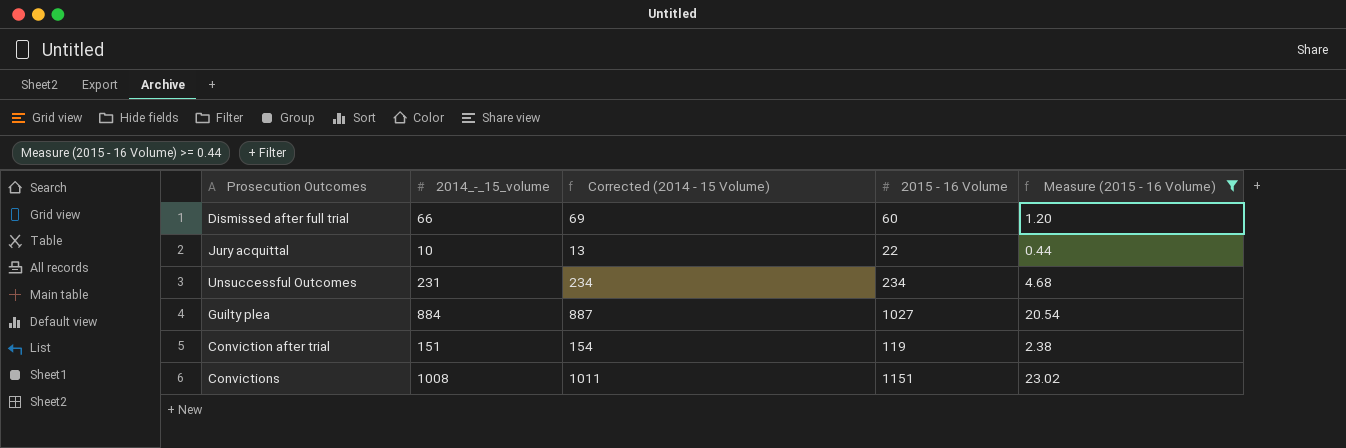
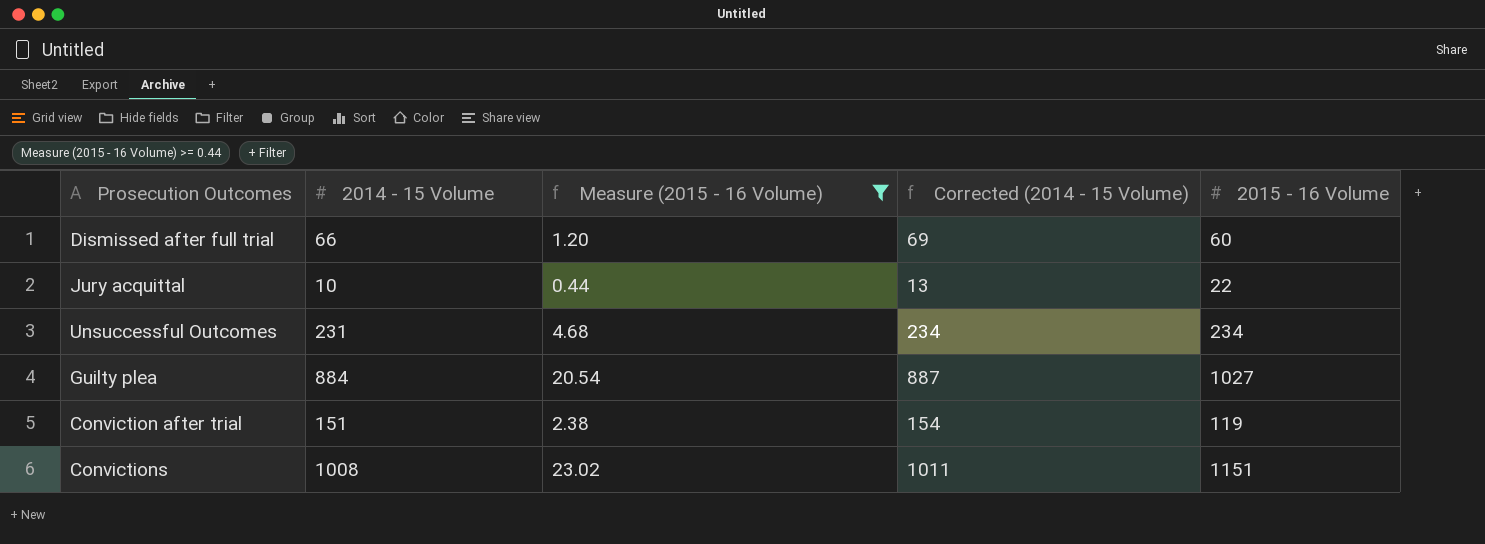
column name: 2014_-_15_volume -> 2014 - 15 Volume
column Measure (2015 - 16 Volume) | position: 5 -> 3

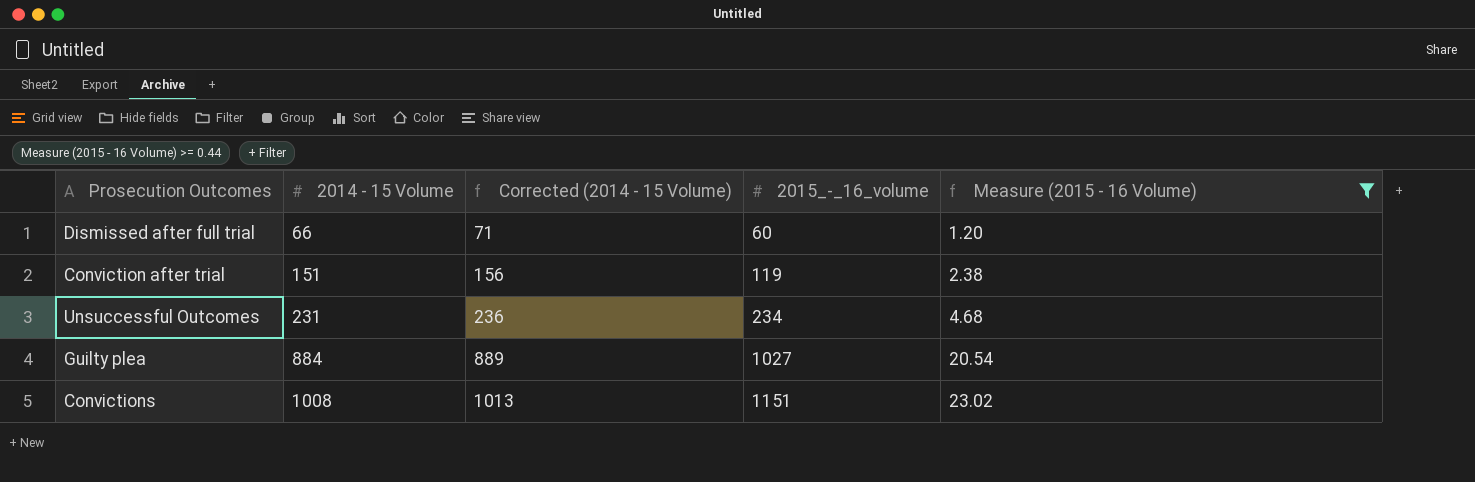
row order: none -> 2014 - 15 Volume ascending
column Corrected (2014 - 15 Volume) | formula: [2014 - 15 Volume] + 3 -> [2014 - 15 Volume] + 5
column name: 2015 - 16 Volume -> 2015_-_16_volume
column Measure (2015 - 16 Volume) | position: 3 -> 5
row Jury acquittal: 10 | 0.44 | 13 | 22 -> none

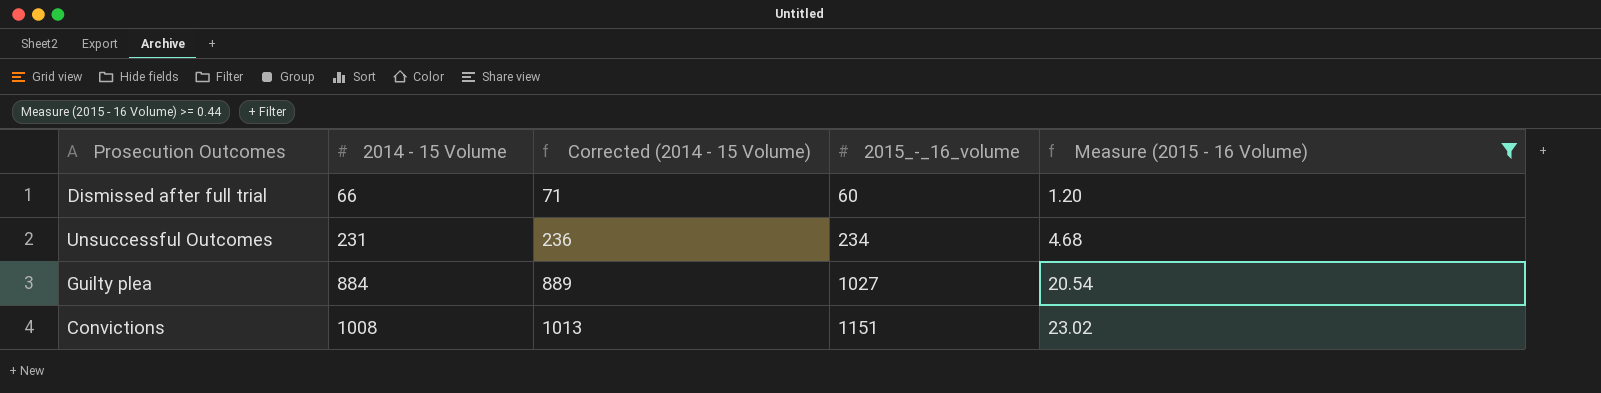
row Conviction after trial: 151 | 156 | 119 | 2.38 -> none

